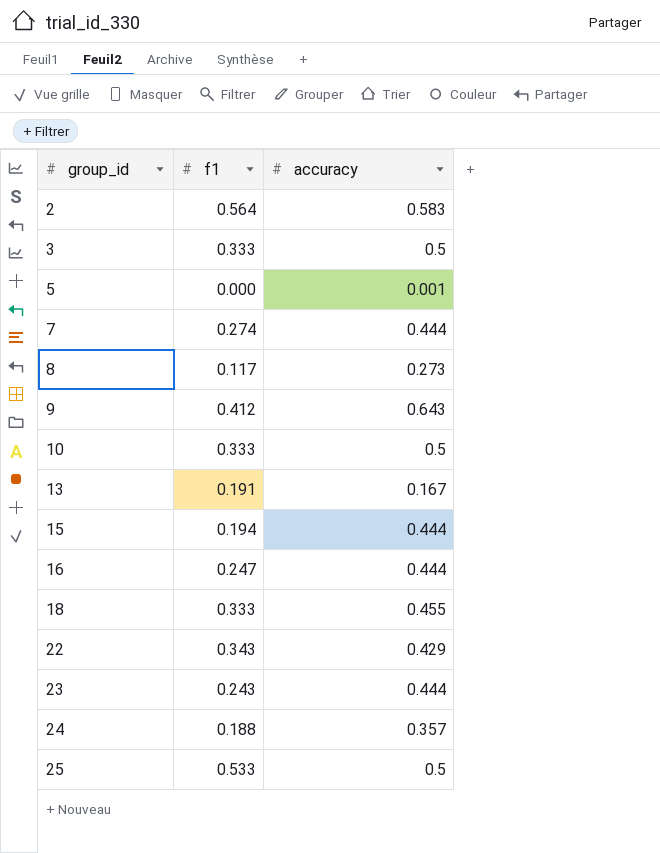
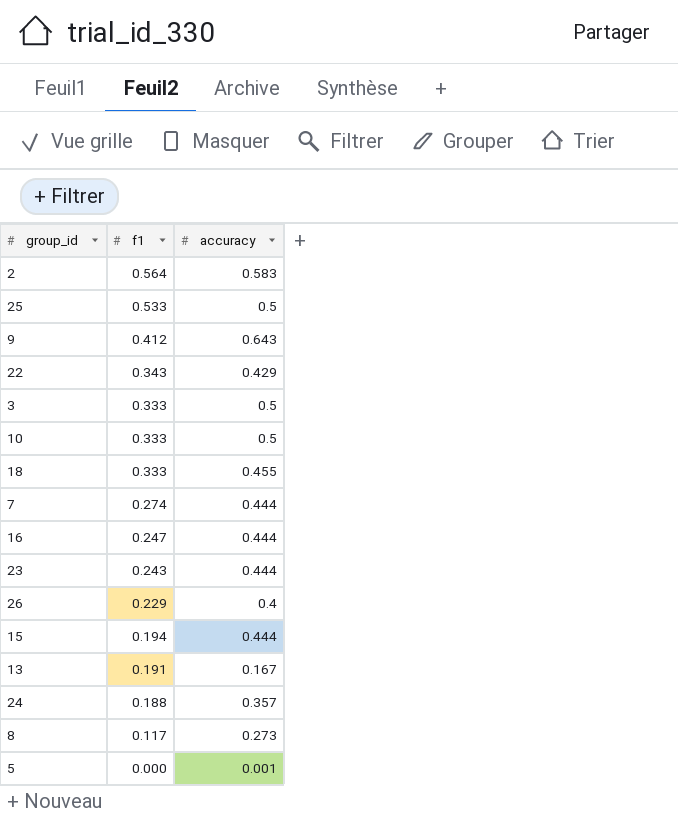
row order: group_id ascending -> f1 descending
row 26: none -> 0.229 | 0.4

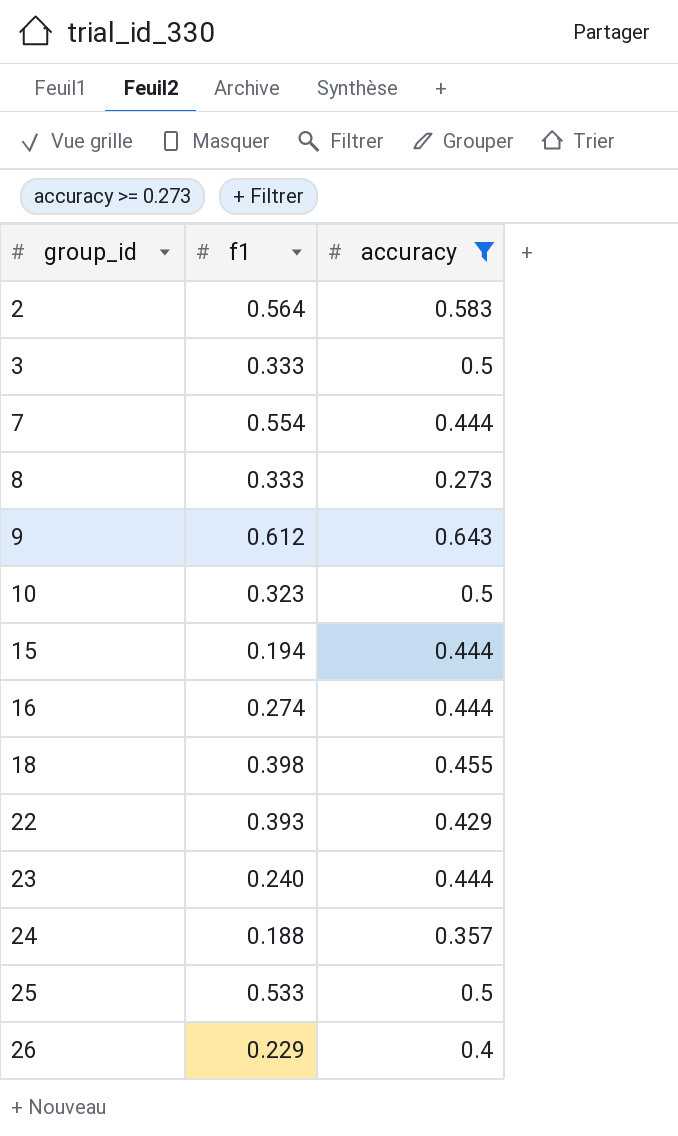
filter: none -> accuracy >= 0.273
row order: f1 descending -> group_id ascending
7 | f1: 0.274 -> 0.554
8 | f1: 0.117 -> 0.333
9 | f1: 0.412 -> 0.612
10 | f1: 0.333 -> 0.323
16 | f1: 0.247 -> 0.274
18 | f1: 0.333 -> 0.398
22 | f1: 0.343 -> 0.393
23 | f1: 0.243 -> 0.240

